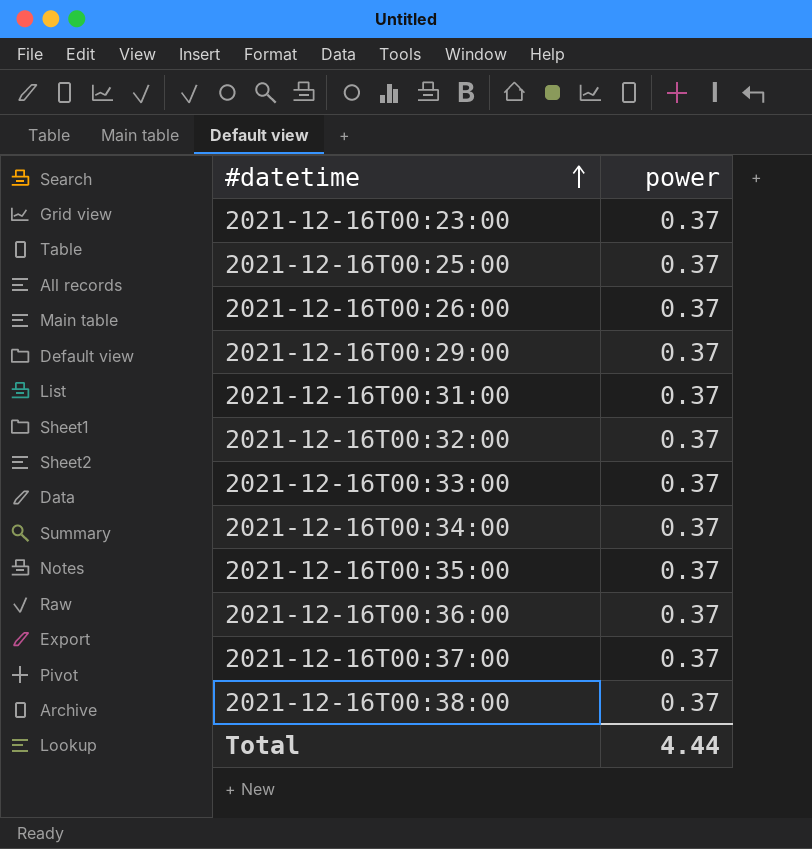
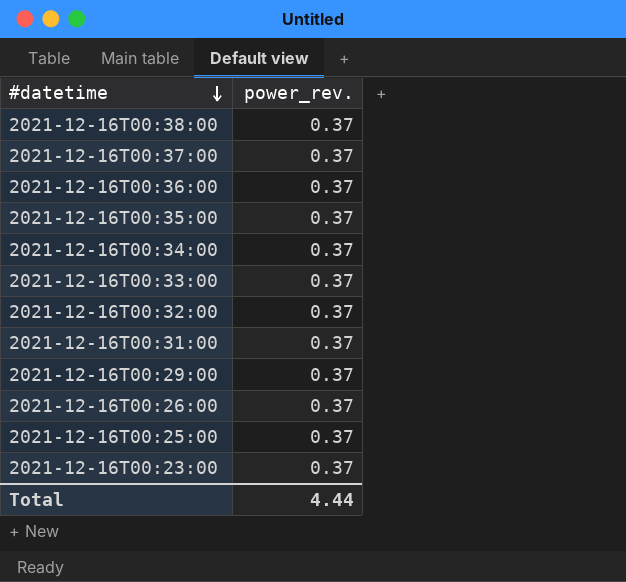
row order: #datetime ascending -> #datetime descending
column name: power -> power_rev.

